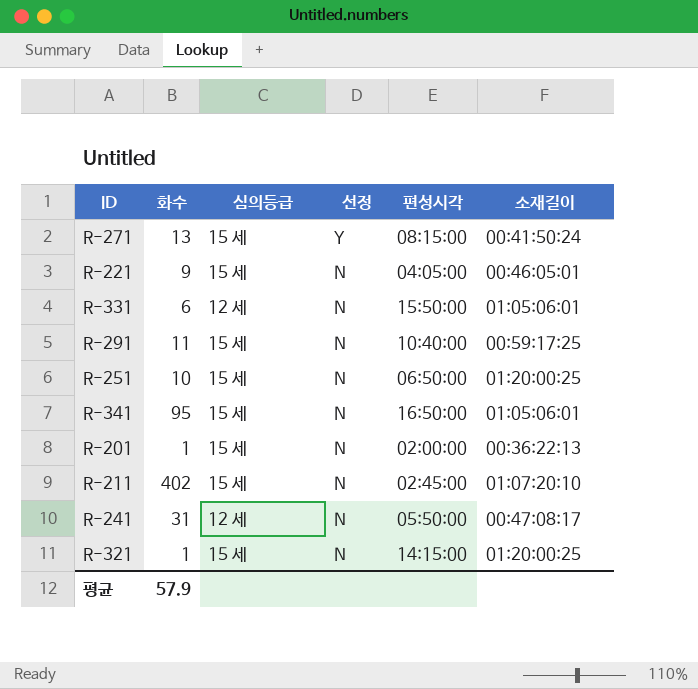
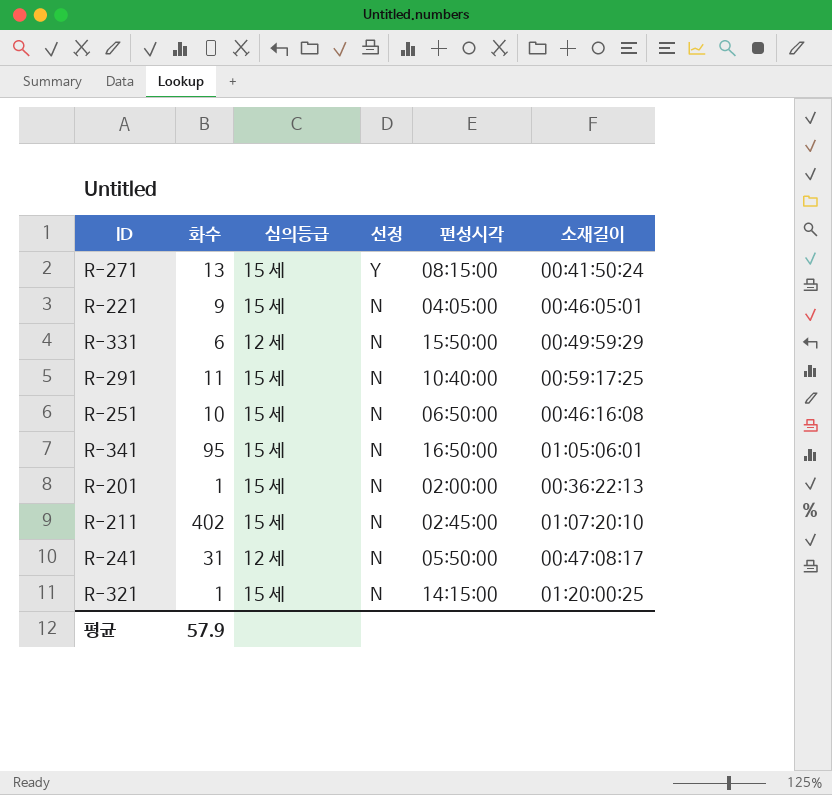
R-331 | 소재길이: 01:05:06:01 -> 00:49:59:29
R-251 | 소재길이: 01:20:00:25 -> 00:46:16:08

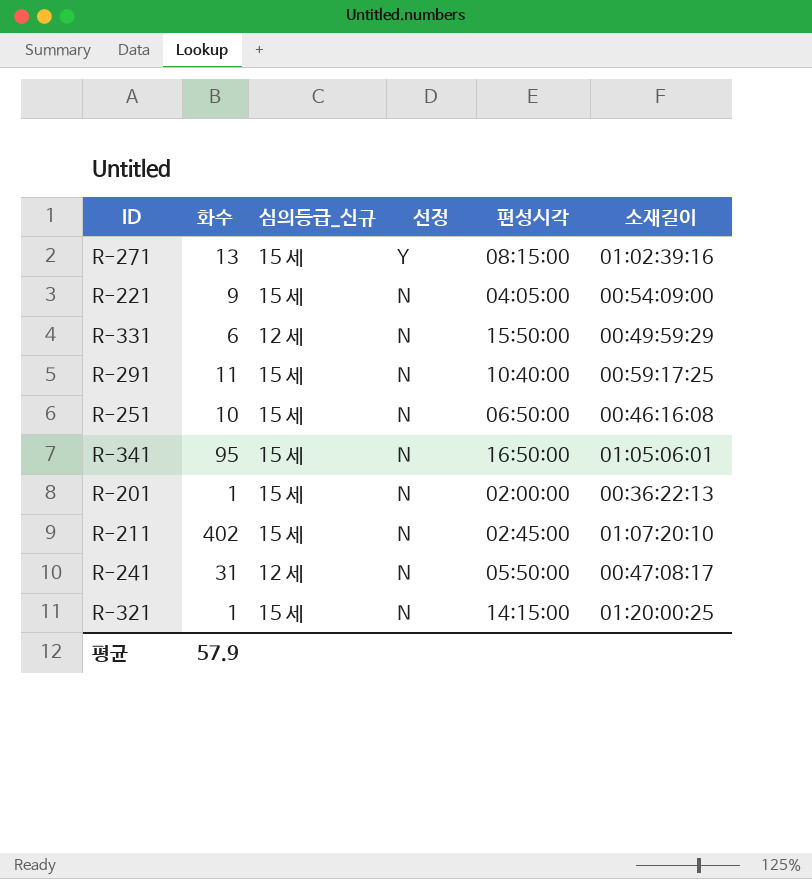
column name: 심의등급 -> 심의등급_신규
R-271 | 소재길이: 00:41:50:24 -> 01:02:39:16
R-221 | 소재길이: 00:46:05:01 -> 00:54:09:00

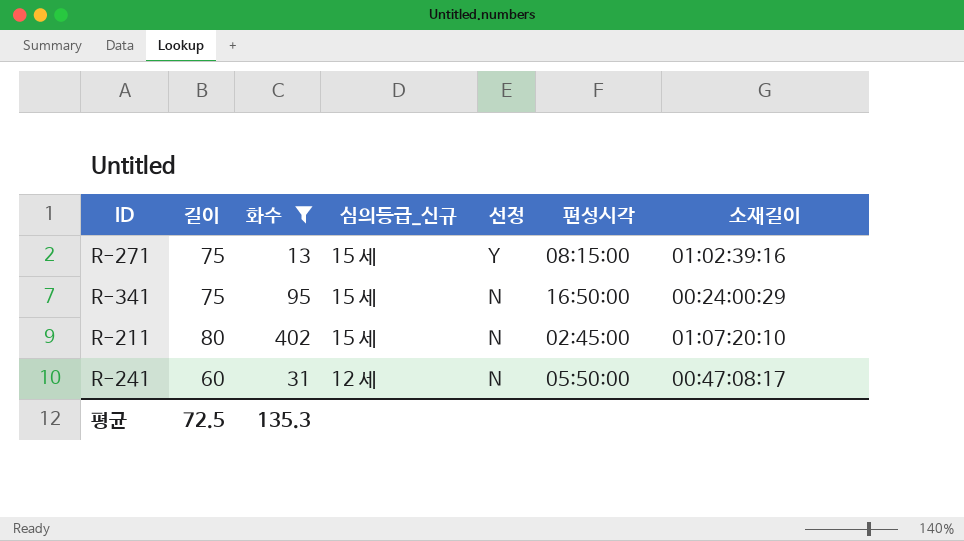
filter: none -> 화수 >= 13
column 길이 | position: none -> 2
R-341 | 소재길이: 01:05:06:01 -> 00:24:00:29
평균 | 화수: 57.9 -> 135.3

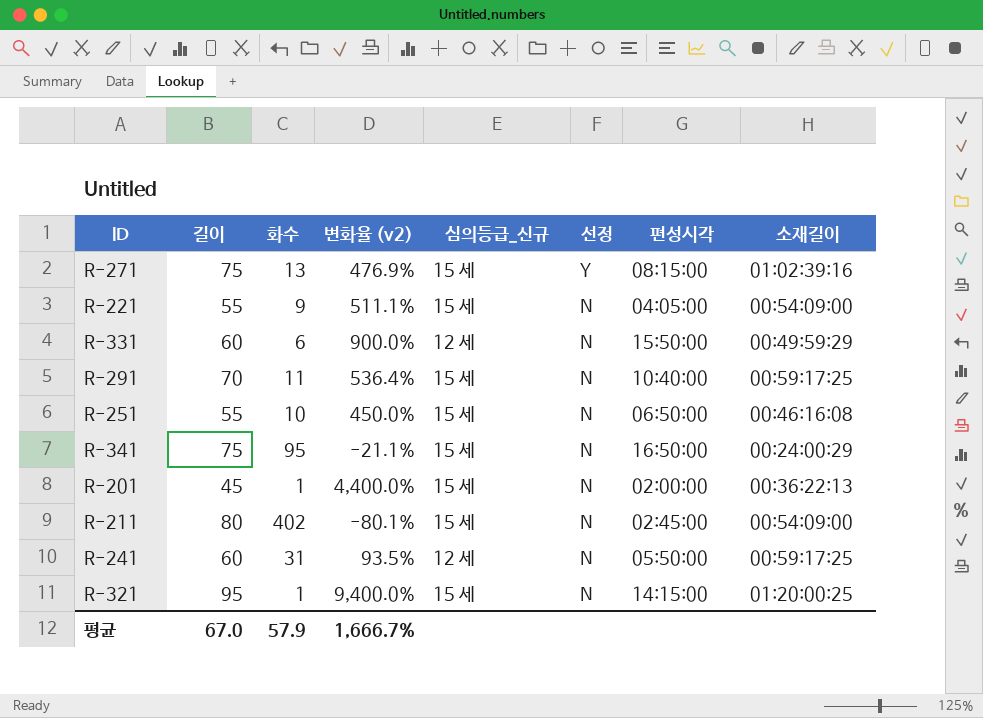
filter: 화수 >= 13 -> none
column 변화율 (v2) | formula: none -> ([길이] - [화수]) / [화수]
R-211 | 소재길이: 01:07:20:10 -> 00:54:09:00
R-241 | 소재길이: 00:47:08:17 -> 00:59:17:25
평균 | 길이: 72.5 -> 67.0
평균 | 화수: 135.3 -> 57.9

